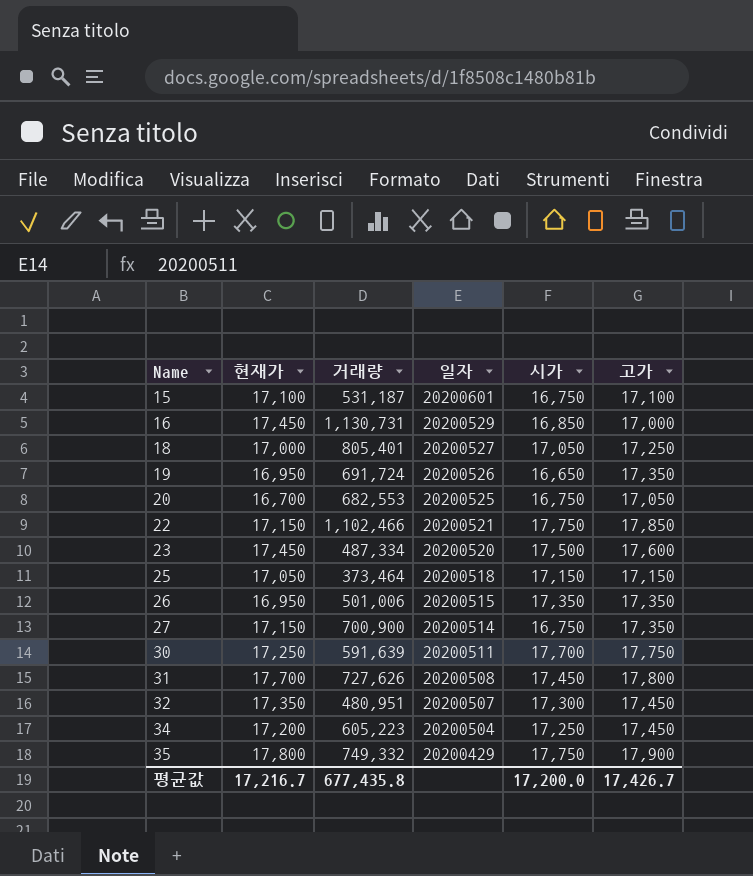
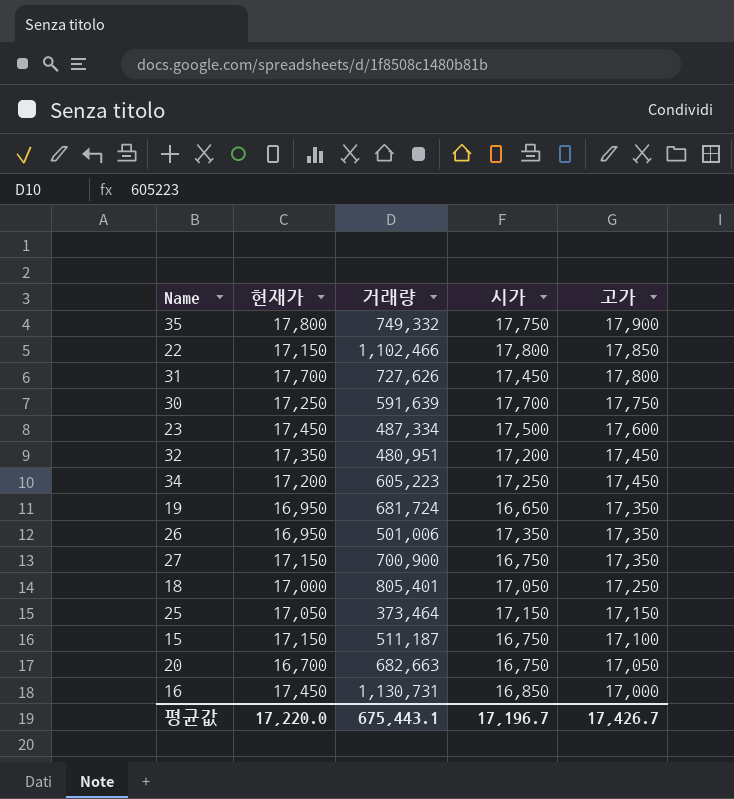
row order: Name ascending -> 고가 descending
column 일자 | position: 4 -> none
22 | 시가: 17,750 -> 17,800
32 | 시가: 17,300 -> 17,200
19 | 거래량: 691,724 -> 681,724
15 | 현재가: 17,100 -> 17,150
15 | 거래량: 531,187 -> 511,187
20 | 거래량: 682,553 -> 682,663
평균값 | 현재가: 17,216.7 -> 17,220.0
평균값 | 거래량: 677,435.8 -> 675,443.1
평균값 | 시가: 17,200.0 -> 17,196.7

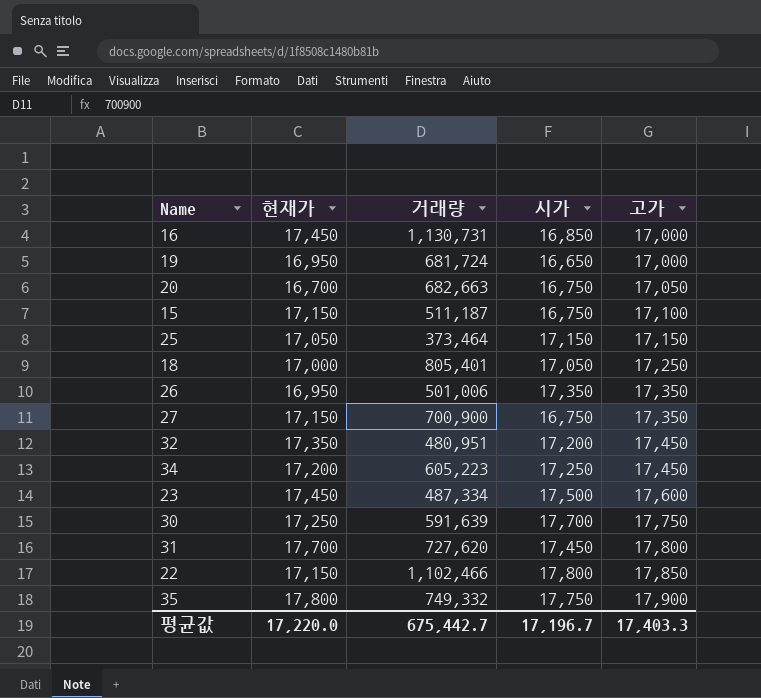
row order: 고가 descending -> 고가 ascending
19 | 고가: 17,350 -> 17,000
31 | 거래량: 727,626 -> 727,620
평균값 | 거래량: 675,443.1 -> 675,442.7
평균값 | 고가: 17,426.7 -> 17,403.3

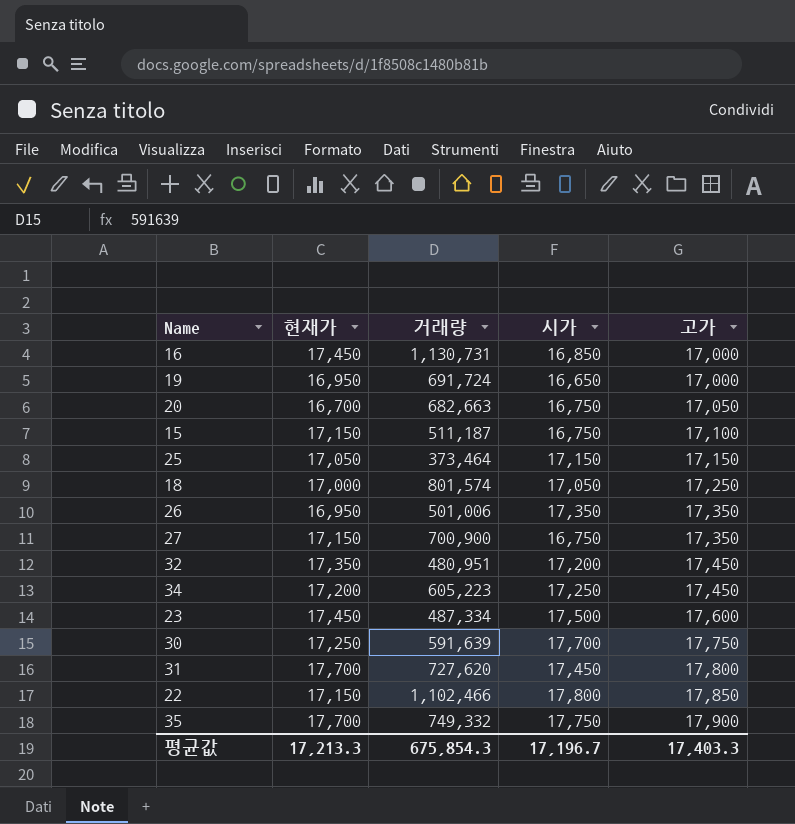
19 | 거래량: 681,724 -> 691,724
18 | 거래량: 805,401 -> 801,574
35 | 현재가: 17,800 -> 17,700
평균값 | 현재가: 17,220.0 -> 17,213.3
평균값 | 거래량: 675,442.7 -> 675,854.3

